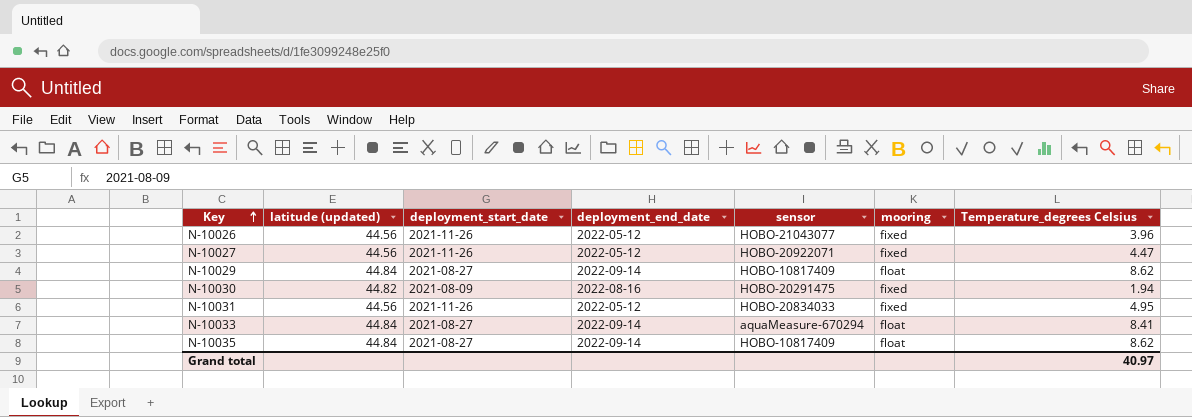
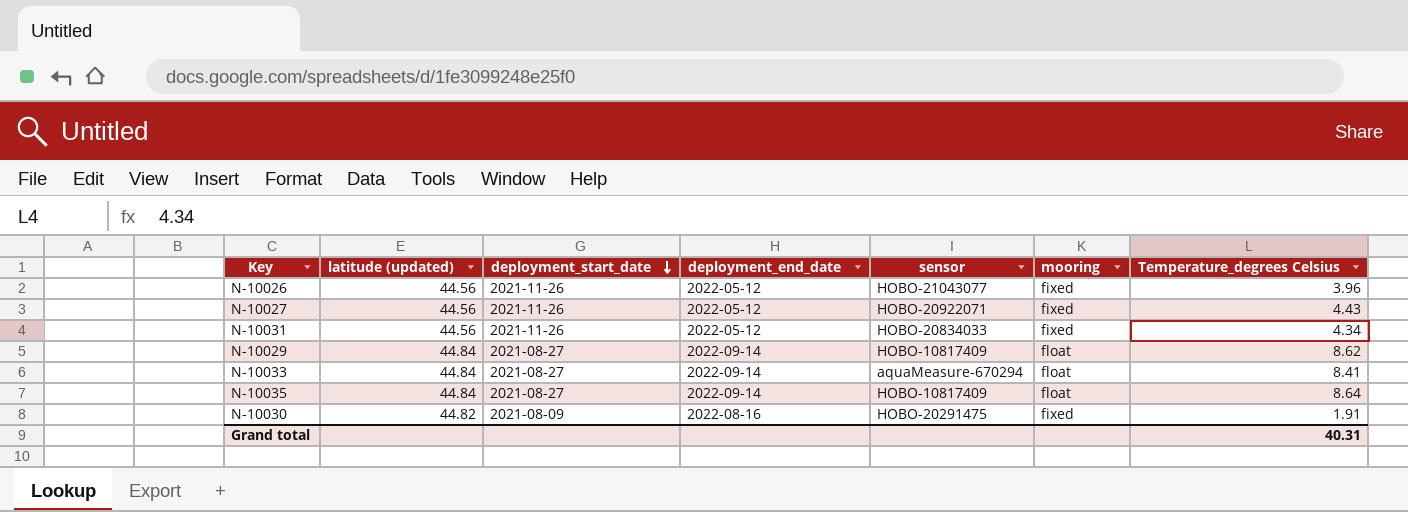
row order: Key ascending -> deployment_start_date descending
N-10027 | Temperature_degrees Celsius: 4.47 -> 4.43
N-10031 | Temperature_degrees Celsius: 4.95 -> 4.34
N-10035 | Temperature_degrees Celsius: 8.62 -> 8.64
N-10030 | Temperature_degrees Celsius: 1.94 -> 1.91
Grand total | Temperature_degrees Celsius: 40.97 -> 40.31

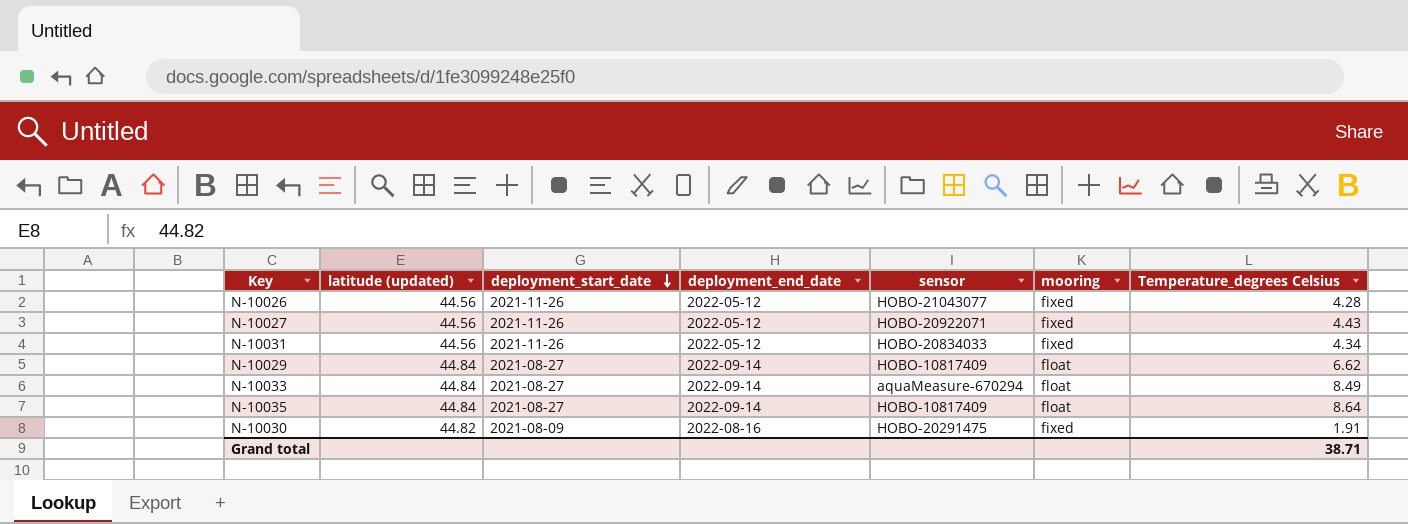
N-10026 | Temperature_degrees Celsius: 3.96 -> 4.28
N-10029 | Temperature_degrees Celsius: 8.62 -> 6.62
N-10033 | Temperature_degrees Celsius: 8.41 -> 8.49
Grand total | Temperature_degrees Celsius: 40.31 -> 38.71

